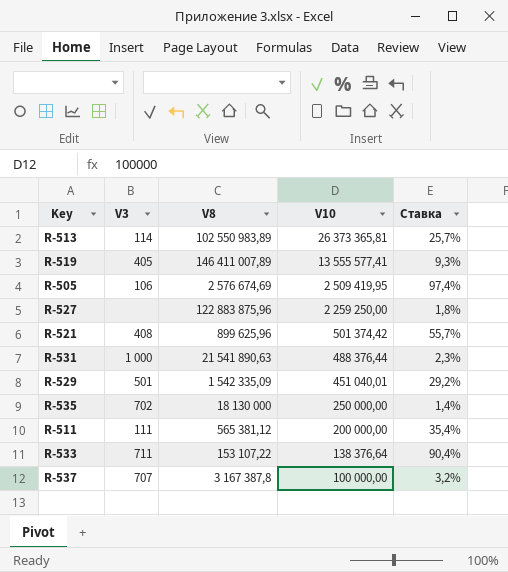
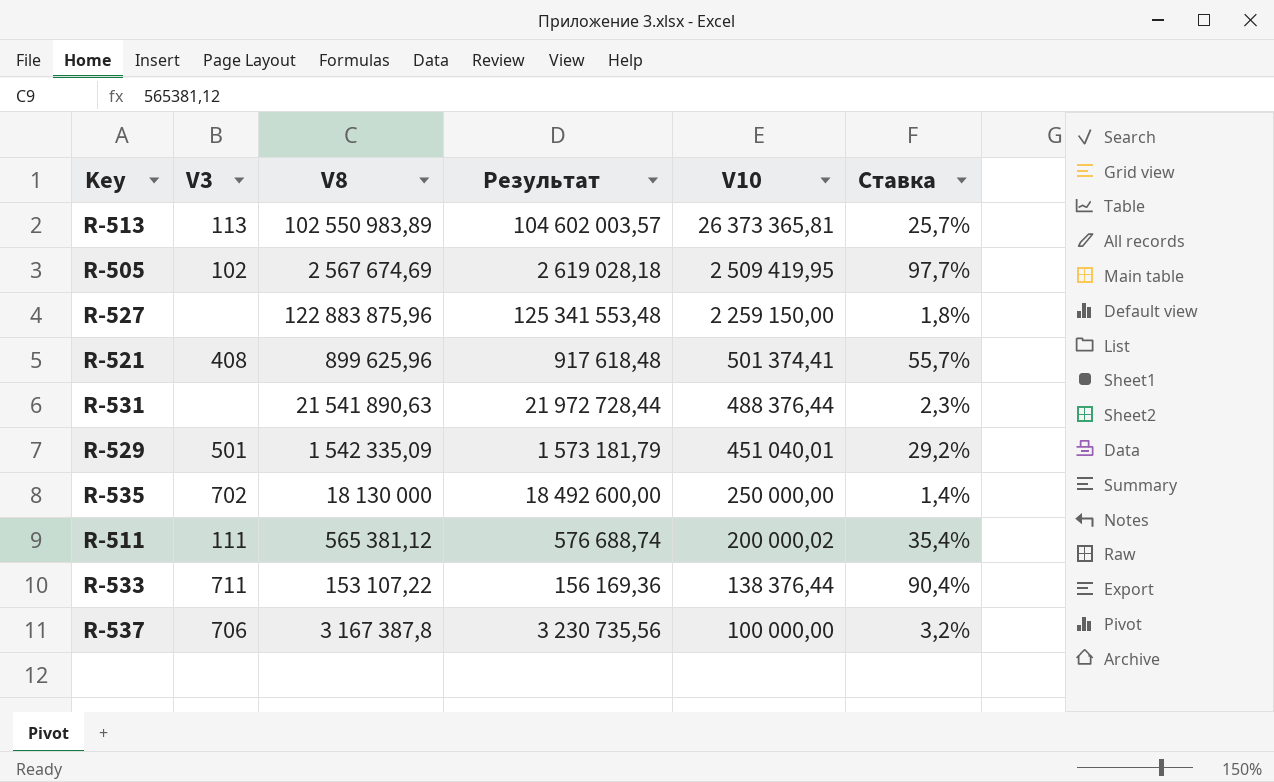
column Результат | formula: none -> [V8] * 1,02
row R-519: 405 | 146 411 007,89 | 13 555 577,41 | 9,3% -> none
R-513 | V3: 114 -> 113
R-505 | V3: 106 -> 102
R-505 | V8: 2 576 674,69 -> 2 567 674,69
R-505 | Ставка: 97,4% -> 97,7%
R-527 | V10: 2 259 250,00 -> 2 259 150,00
R-521 | V10: 501 374,42 -> 501 374,41
R-531 | V3: 1 000 -> none
R-511 | V10: 200 000,00 -> 200 000,02
R-533 | V10: 138 376,64 -> 138 376,44
R-537 | V3: 707 -> 706

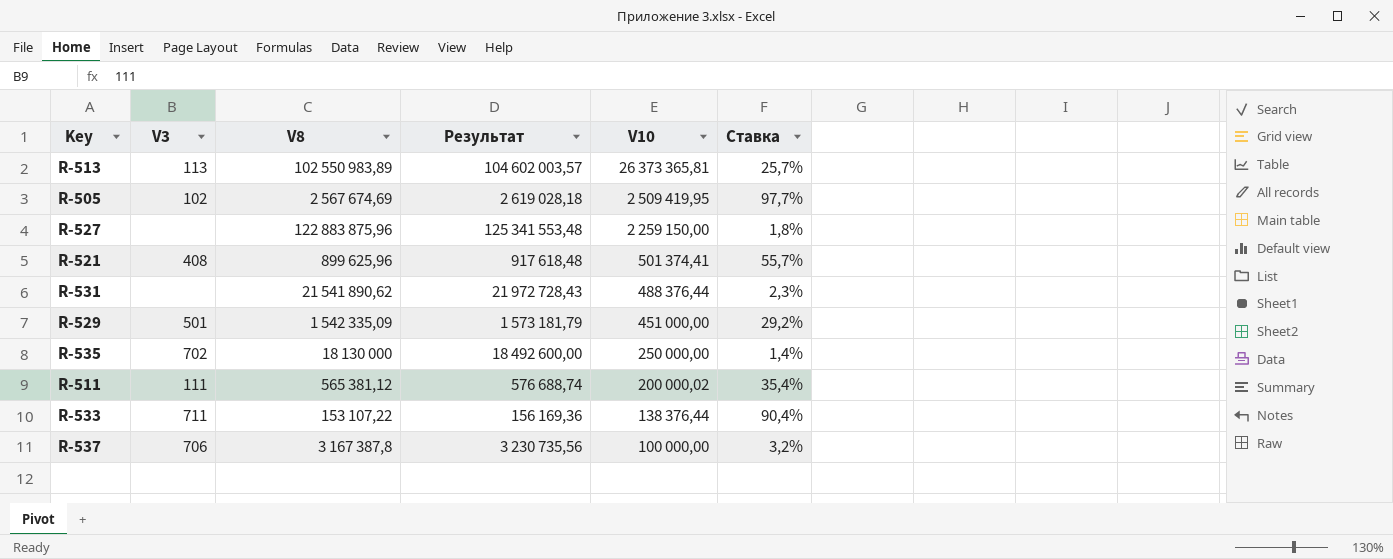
R-531 | V8: 21 541 890,63 -> 21 541 890,62
R-531 | Результат: 21 972 728,44 -> 21 972 728,43
R-529 | V10: 451 040,01 -> 451 000,00

